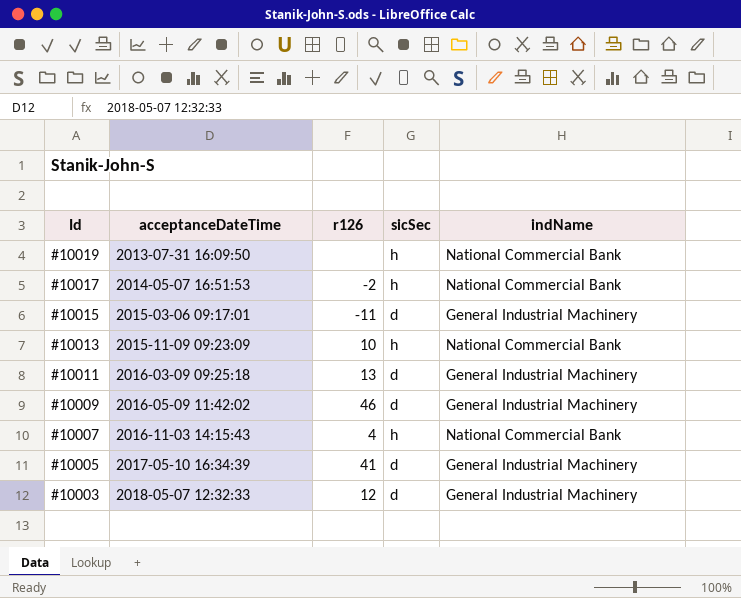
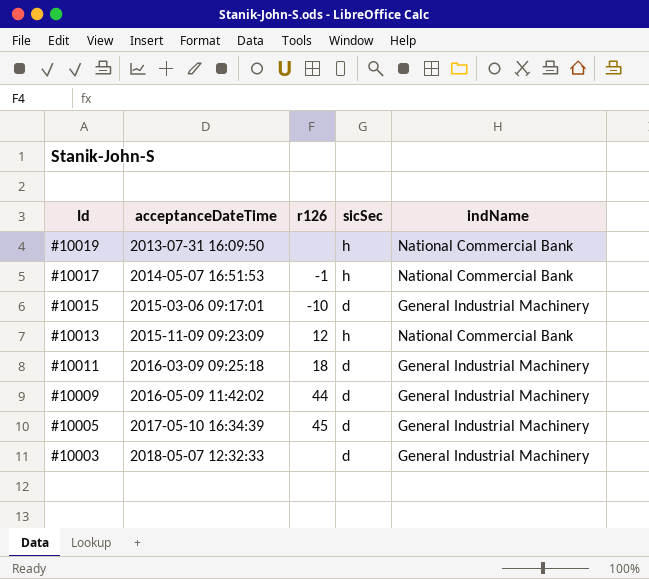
row #10007: 2016-11-03 14:15:43 | 4 | h | National Commercial Bank -> none
#10017 | r126: -2 -> -1
#10015 | r126: -11 -> -10
#10013 | r126: 10 -> 12
#10011 | r126: 13 -> 18
#10009 | r126: 46 -> 44
#10005 | r126: 41 -> 45
#10003 | r126: 12 -> none

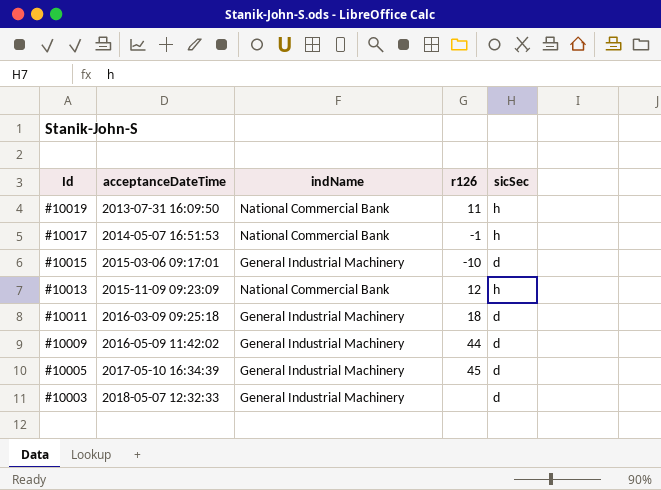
column indName | position: 5 -> 3
#10019 | r126: none -> 11

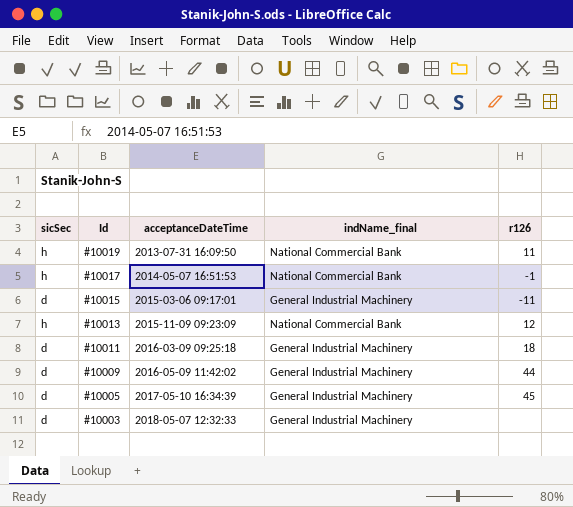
column sicSec | position: 5 -> 1
column name: indName -> indName_final
#10015 | r126: -10 -> -11

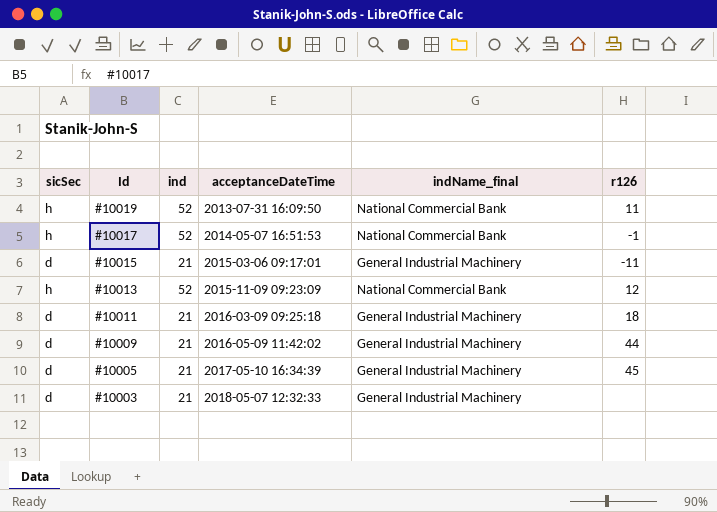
column ind | position: none -> 3

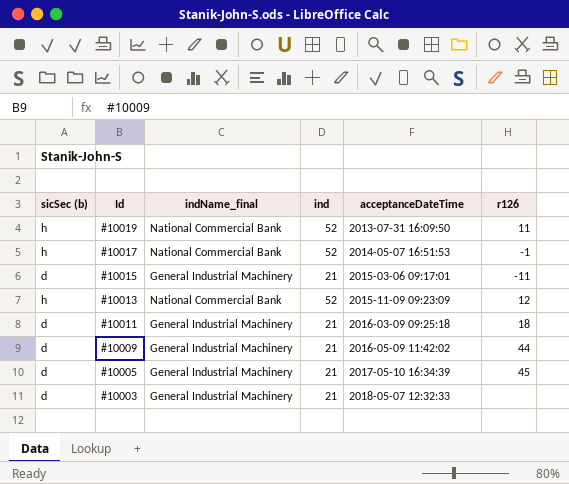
column name: sicSec -> sicSec (b)
column indName_final | position: 5 -> 3

